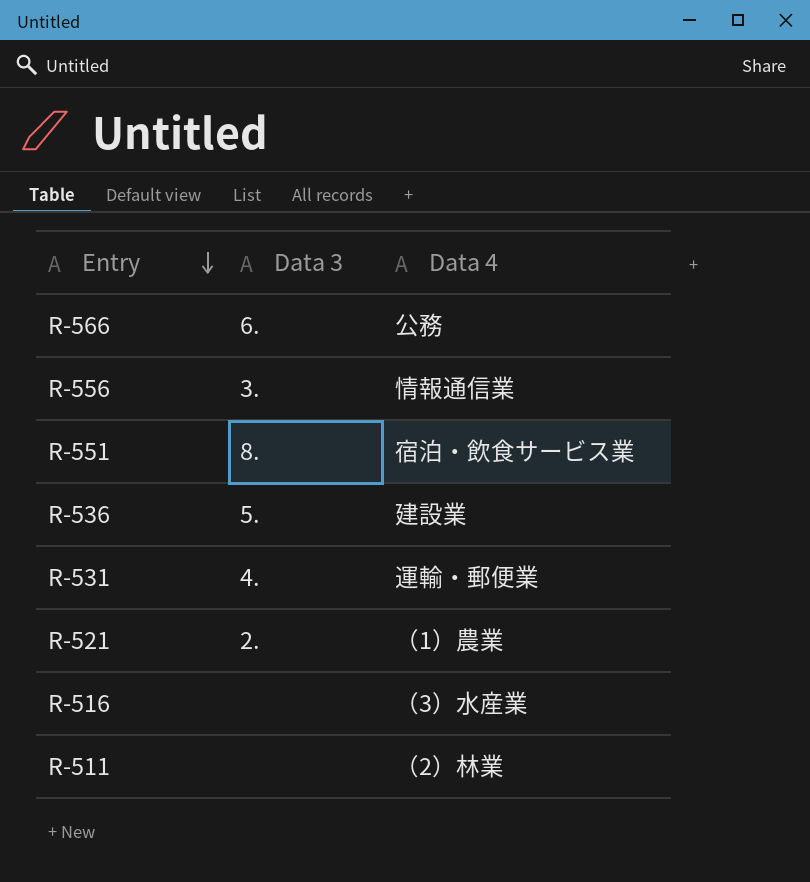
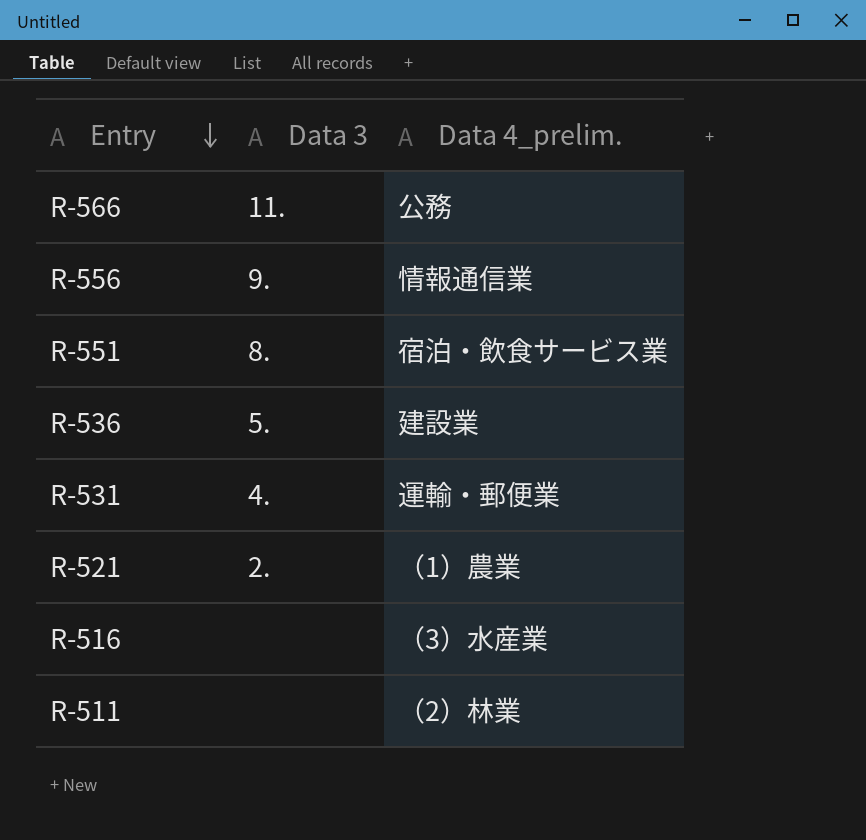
column name: Data 4 -> Data 4_prelim.
R-566 | Data 3: 6. -> 11.
R-556 | Data 3: 3. -> 9.

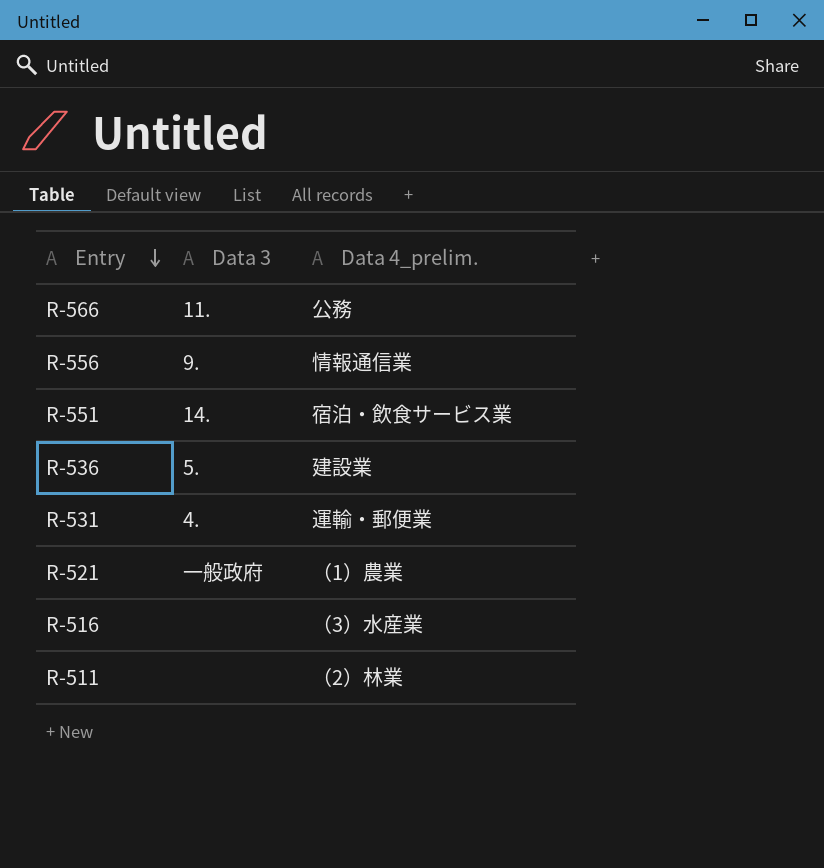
R-551 | Data 3: 8. -> 14.
R-521 | Data 3: 2. -> 一般政府

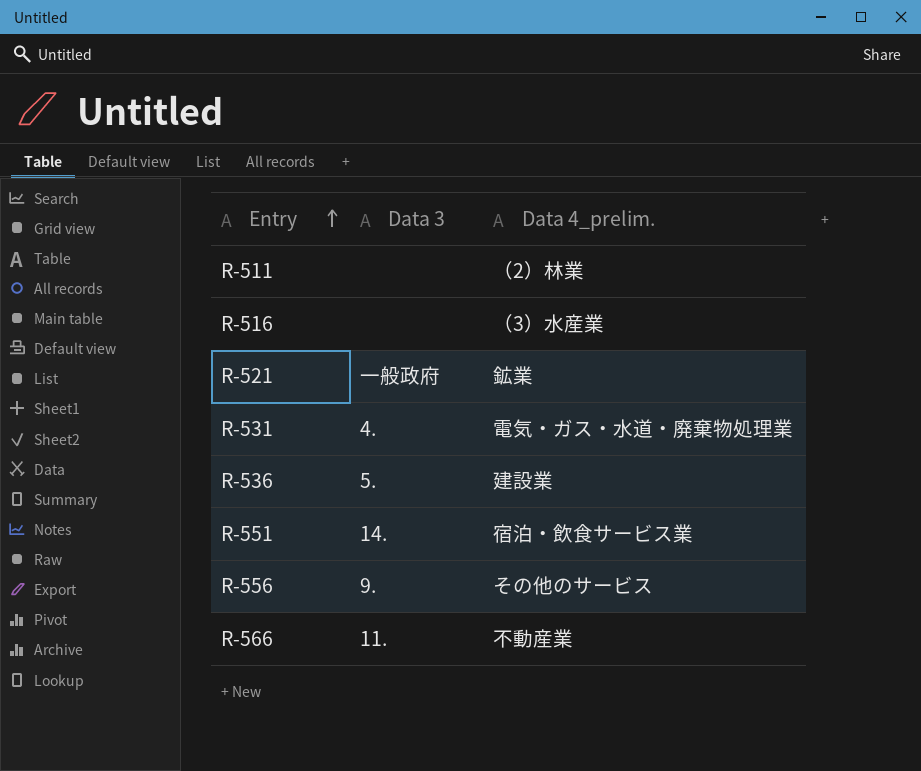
row order: Entry descending -> Entry ascending
R-521 | Data 4_prelim.: （1）農業 -> 鉱業
R-531 | Data 4_prelim.: 運輸・郵便業 -> 電気・ガス・水道・廃棄物処理業
R-556 | Data 4_prelim.: 情報通信業 -> その他のサービス
R-566 | Data 4_prelim.: 公務 -> 不動産業

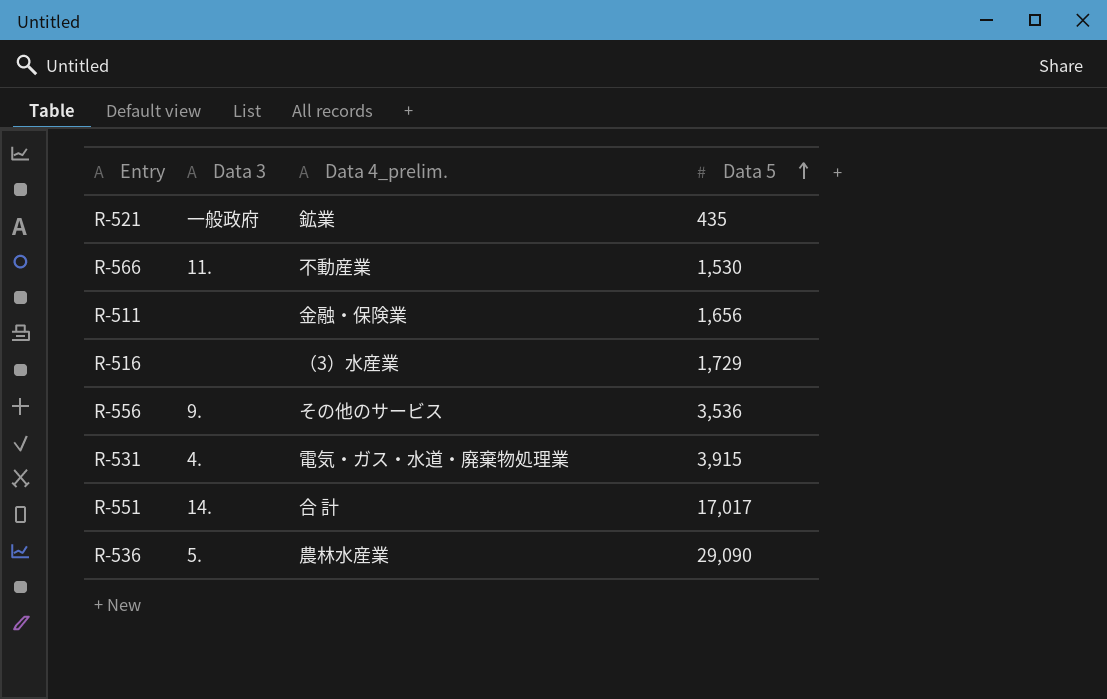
row order: Entry ascending -> Data 5 ascending
column Data 5 | position: none -> 4
R-511 | Data 4_prelim.: （2）林業 -> 金融・保険業
R-551 | Data 4_prelim.: 宿泊・飲食サービス業 -> 合 計
R-536 | Data 4_prelim.: 建設業 -> 農林水産業

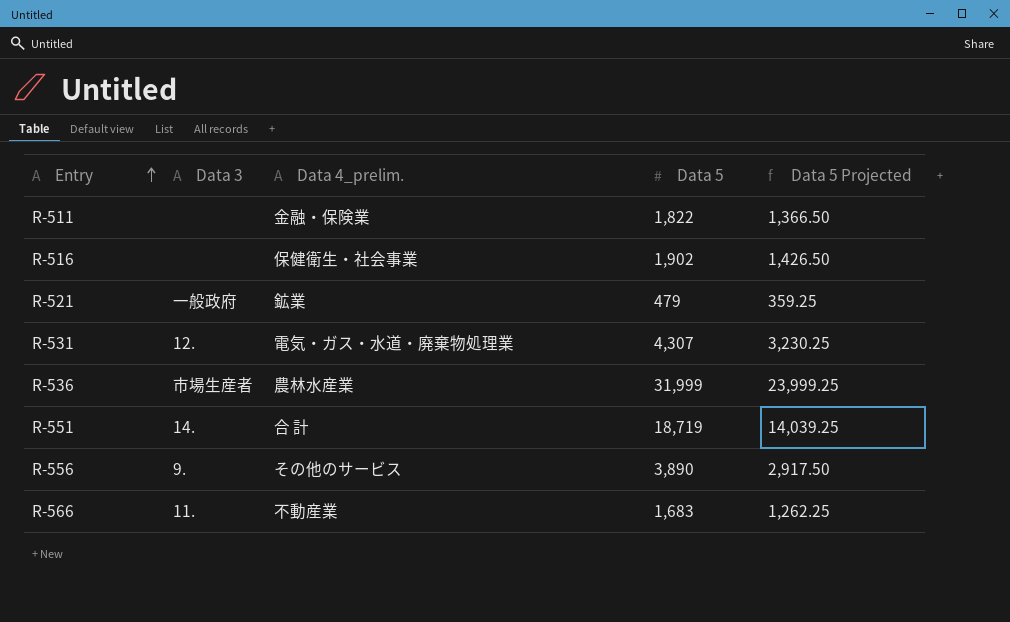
row order: Data 5 ascending -> Entry ascending
column Data 5 Projected | formula: none -> [Data 5] * 0.75
R-511 | Data 5: 1,656 -> 1,822
R-516 | Data 4_prelim.: （3）水産業 -> 保健衛生・社会事業
R-516 | Data 5: 1,729 -> 1,902
R-521 | Data 5: 435 -> 479
R-531 | Data 3: 4. -> 12.
R-531 | Data 5: 3,915 -> 4,307
R-536 | Data 3: 5. -> 市場生産者
R-536 | Data 5: 29,090 -> 31,999
R-551 | Data 5: 17,017 -> 18,719
R-556 | Data 5: 3,536 -> 3,890
R-566 | Data 5: 1,530 -> 1,683

